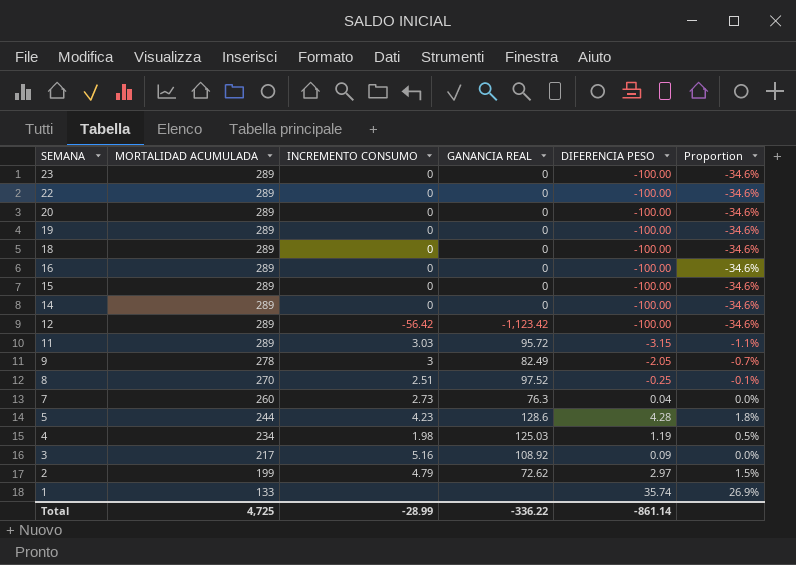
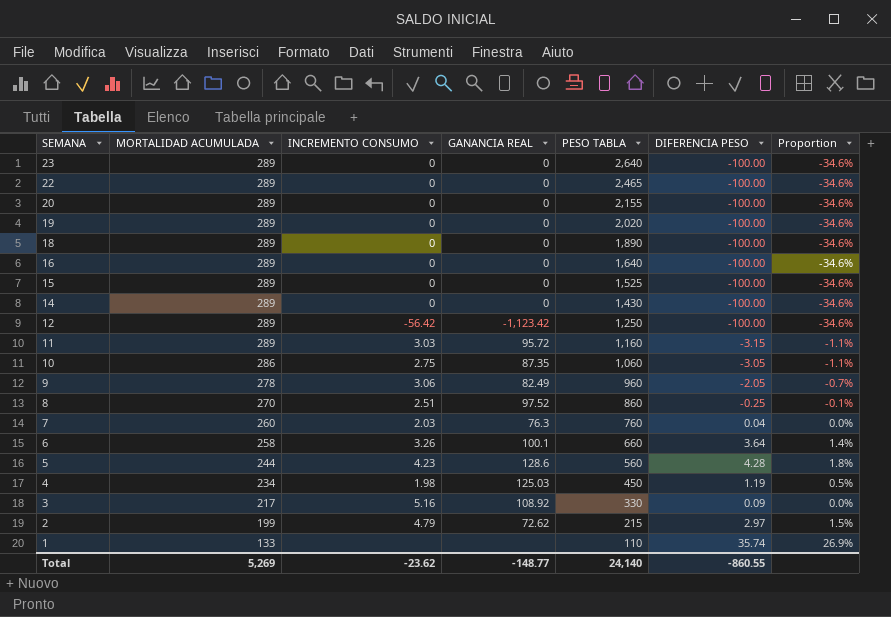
column PESO TABLA | position: none -> 5
row 10: none -> 286 | 2.75 | 87.35 | 1,060 | -3.05 | -1.1%
9 | INCREMENTO CONSUMO: 3 -> 3.06
7 | INCREMENTO CONSUMO: 2.73 -> 2.03
row 6: none -> 258 | 3.26 | 100.1 | 660 | 3.64 | 1.4%
Total | MORTALIDAD ACUMULADA: 4,725 -> 5,269
Total | INCREMENTO CONSUMO: -28.99 -> -23.62
Total | GANANCIA REAL: -336.22 -> -148.77
Total | DIFERENCIA PESO: -861.14 -> -860.55

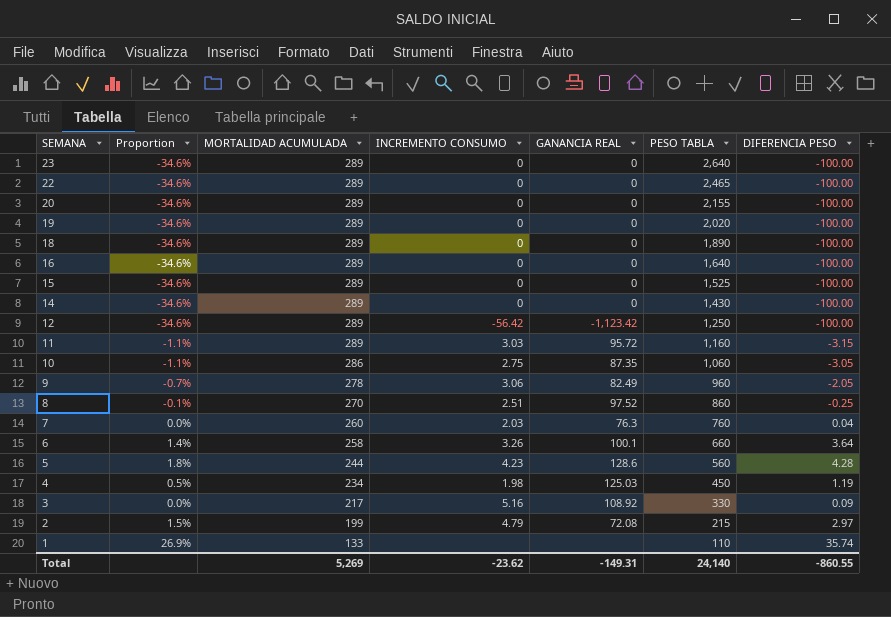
column Proportion | position: 7 -> 2
2 | GANANCIA REAL: 72.62 -> 72.08
Total | GANANCIA REAL: -148.77 -> -149.31

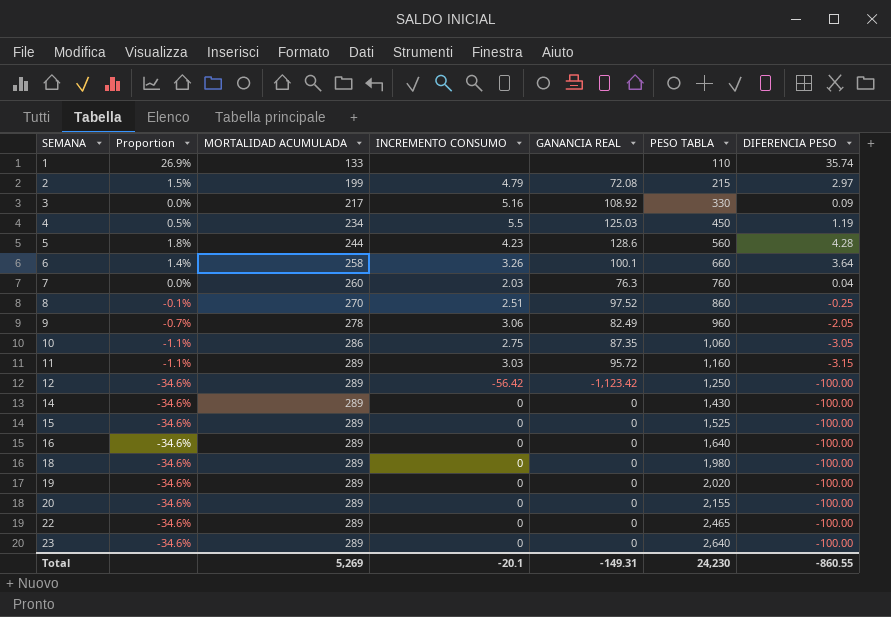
row order: SEMANA descending -> SEMANA ascending
4 | INCREMENTO CONSUMO: 1.98 -> 5.5
18 | PESO TABLA: 1,890 -> 1,980
Total | INCREMENTO CONSUMO: -23.62 -> -20.1
Total | PESO TABLA: 24,140 -> 24,230

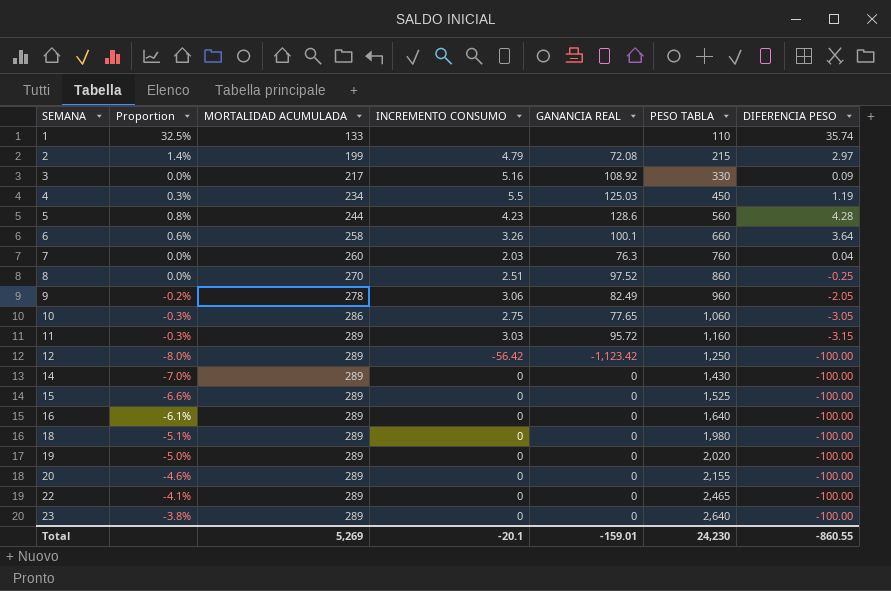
column Proportion | formula: [DIFERENCIA PESO] / [MORTALIDAD ACUMULADA] -> [DIFERENCIA PESO] / [PESO TABLA]
10 | GANANCIA REAL: 87.35 -> 77.65
Total | GANANCIA REAL: -149.31 -> -159.01

